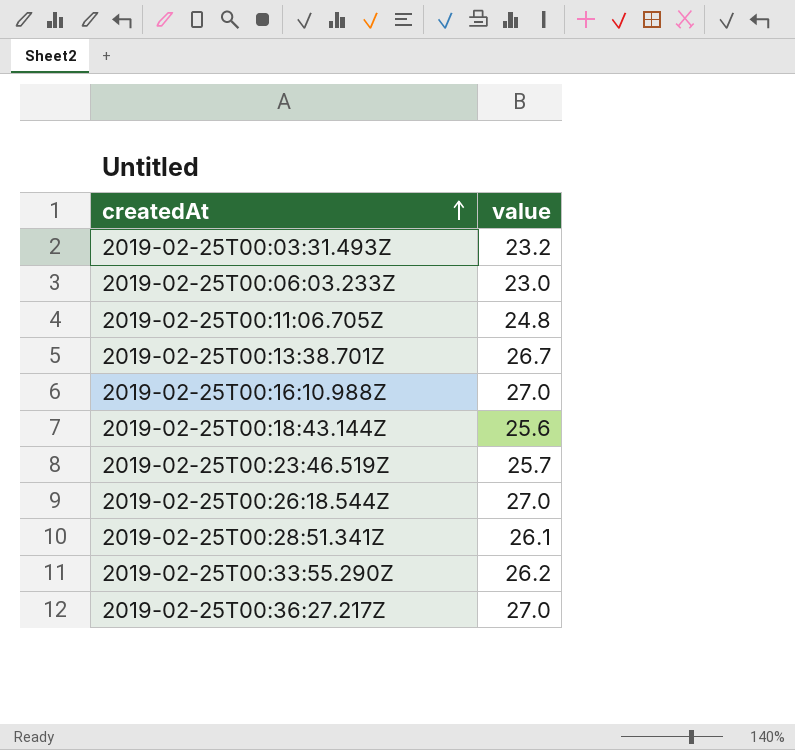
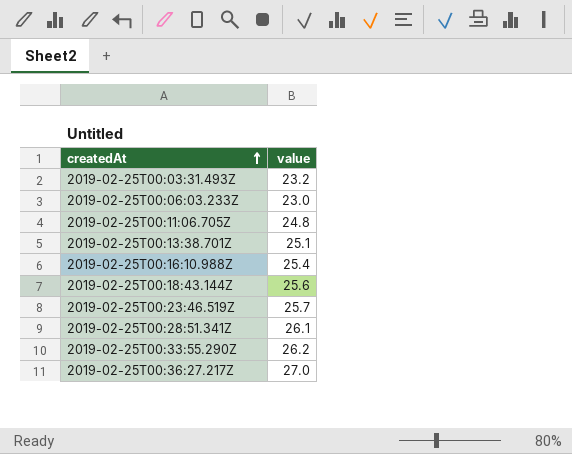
row 2019-02-25T00:26:18.544Z: 27.0 -> none
2019-02-25T00:13:38.701Z | value: 26.7 -> 25.1
2019-02-25T00:16:10.988Z | value: 27.0 -> 25.4

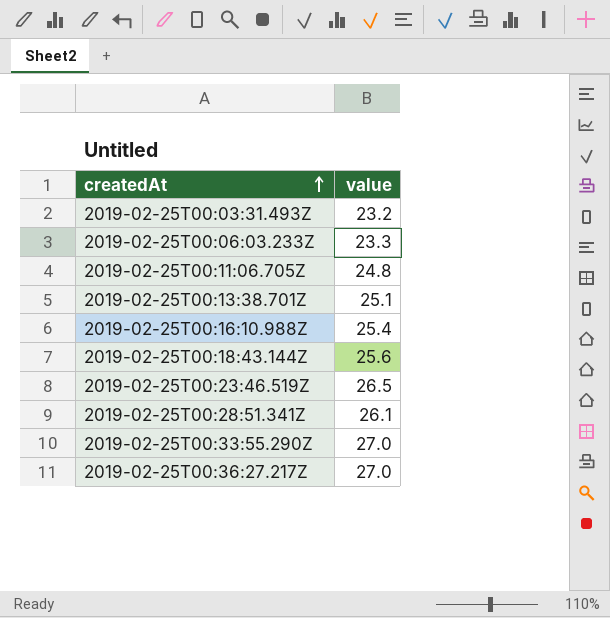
2019-02-25T00:06:03.233Z | value: 23.0 -> 23.3
2019-02-25T00:23:46.519Z | value: 25.7 -> 26.5
2019-02-25T00:33:55.290Z | value: 26.2 -> 27.0

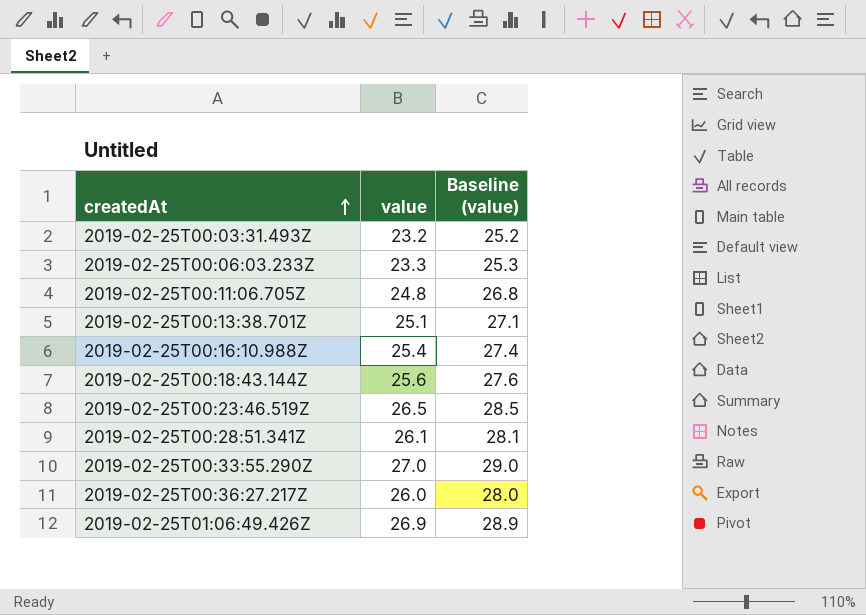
column Baseline (value) | formula: none -> [value] + 2
2019-02-25T00:36:27.217Z | value: 27.0 -> 26.0
row 2019-02-25T01:06:49.426Z: none -> 26.9 | 28.9

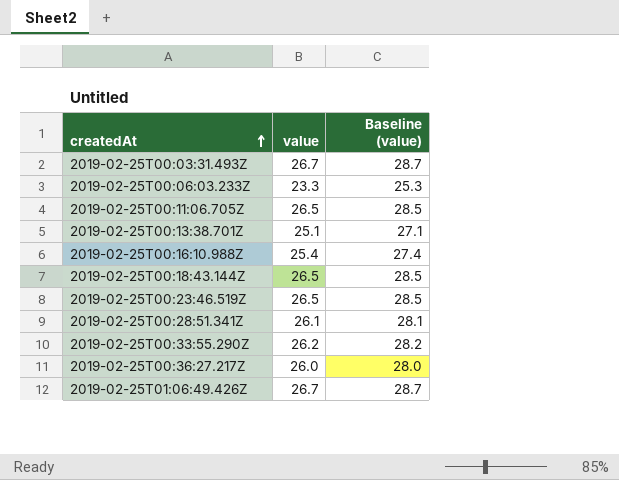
2019-02-25T00:03:31.493Z | value: 23.2 -> 26.7
2019-02-25T00:03:31.493Z | Baseline (value): 25.2 -> 28.7
2019-02-25T00:11:06.705Z | value: 24.8 -> 26.5
2019-02-25T00:11:06.705Z | Baseline (value): 26.8 -> 28.5
2019-02-25T00:18:43.144Z | value: 25.6 -> 26.5
2019-02-25T00:18:43.144Z | Baseline (value): 27.6 -> 28.5
2019-02-25T00:33:55.290Z | value: 27.0 -> 26.2
2019-02-25T00:33:55.290Z | Baseline (value): 29.0 -> 28.2
2019-02-25T01:06:49.426Z | value: 26.9 -> 26.7
2019-02-25T01:06:49.426Z | Baseline (value): 28.9 -> 28.7

